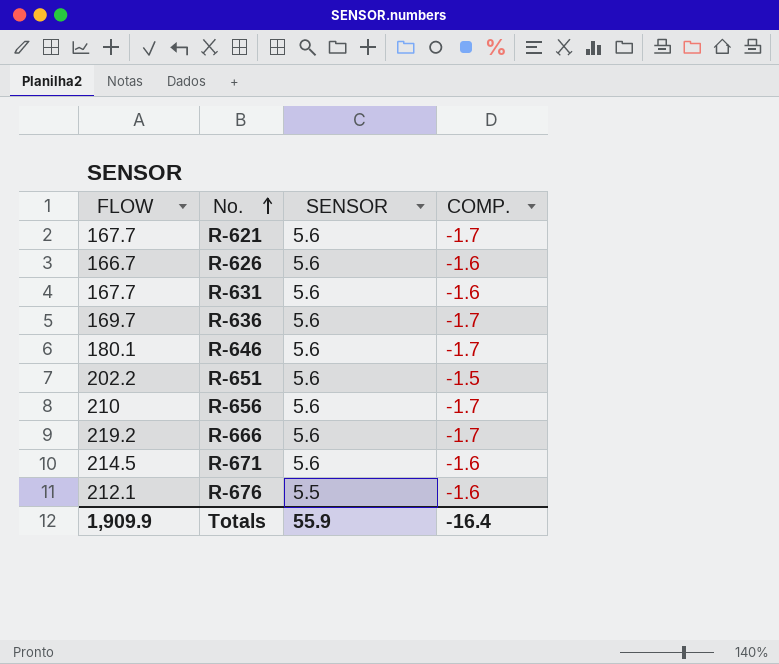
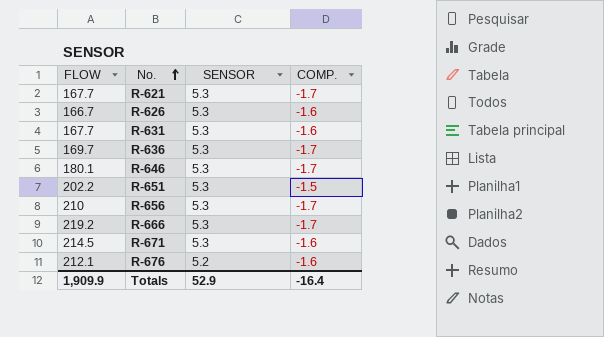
R-621 | SENSOR: 5.6 -> 5.3
R-626 | SENSOR: 5.6 -> 5.3
R-631 | SENSOR: 5.6 -> 5.3
R-636 | SENSOR: 5.6 -> 5.3
R-646 | SENSOR: 5.6 -> 5.3
R-651 | SENSOR: 5.6 -> 5.3
R-656 | SENSOR: 5.6 -> 5.3
R-666 | SENSOR: 5.6 -> 5.3
R-671 | SENSOR: 5.6 -> 5.3
R-676 | SENSOR: 5.5 -> 5.2
Totals | SENSOR: 55.9 -> 52.9

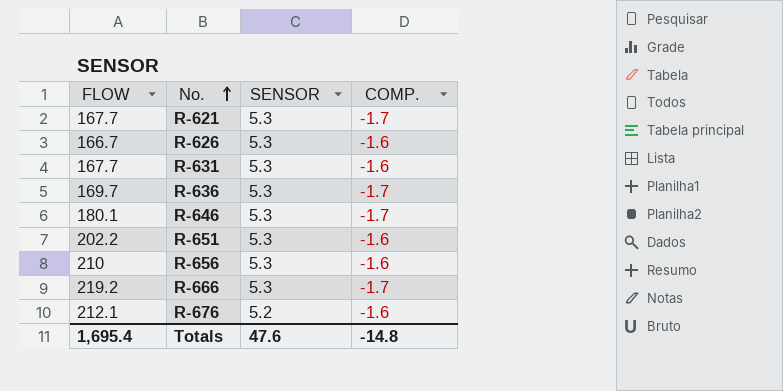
row R-671: 214.5 | 5.3 | -1.6 -> none
R-651 | COMP.: -1.5 -> -1.6
R-656 | COMP.: -1.7 -> -1.6
Totals | FLOW: 1,909.9 -> 1,695.4
Totals | SENSOR: 52.9 -> 47.6
Totals | COMP.: -16.4 -> -14.8

